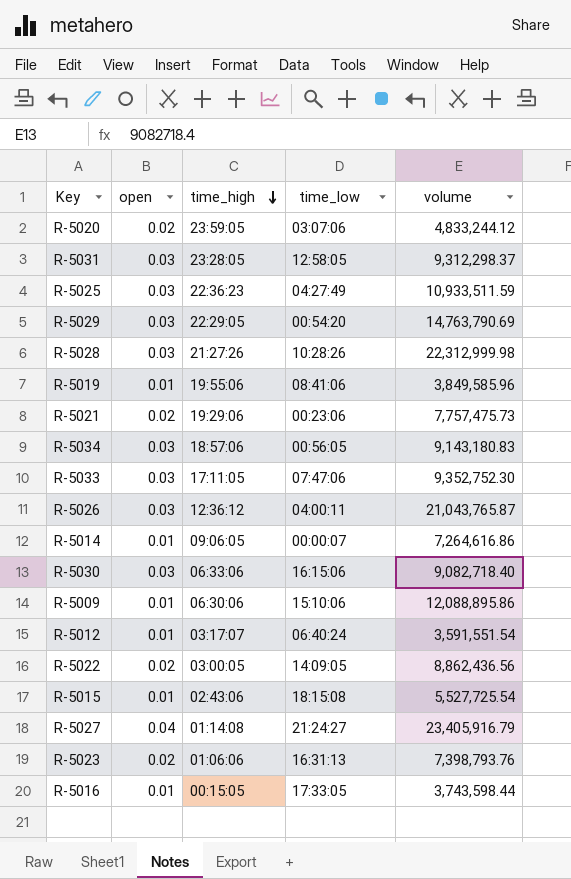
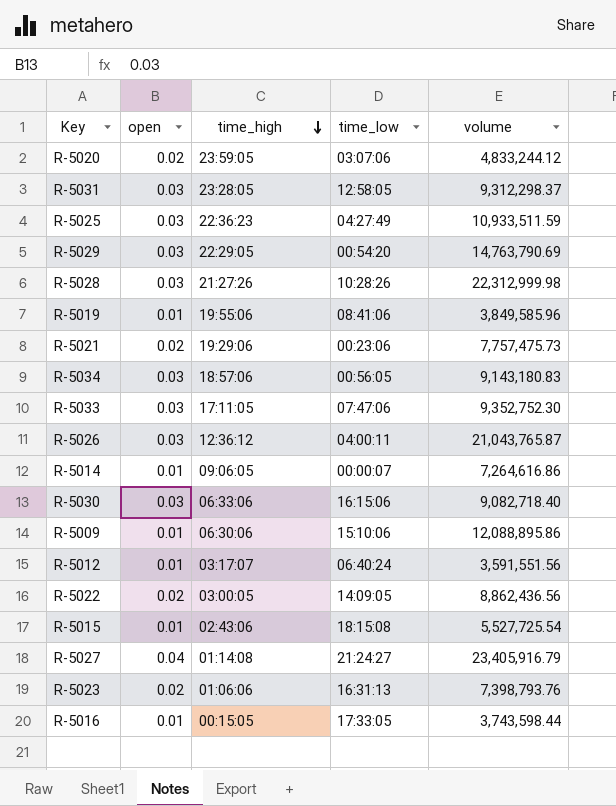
R-5012 | volume: 3,591,551.54 -> 3,591,551.56

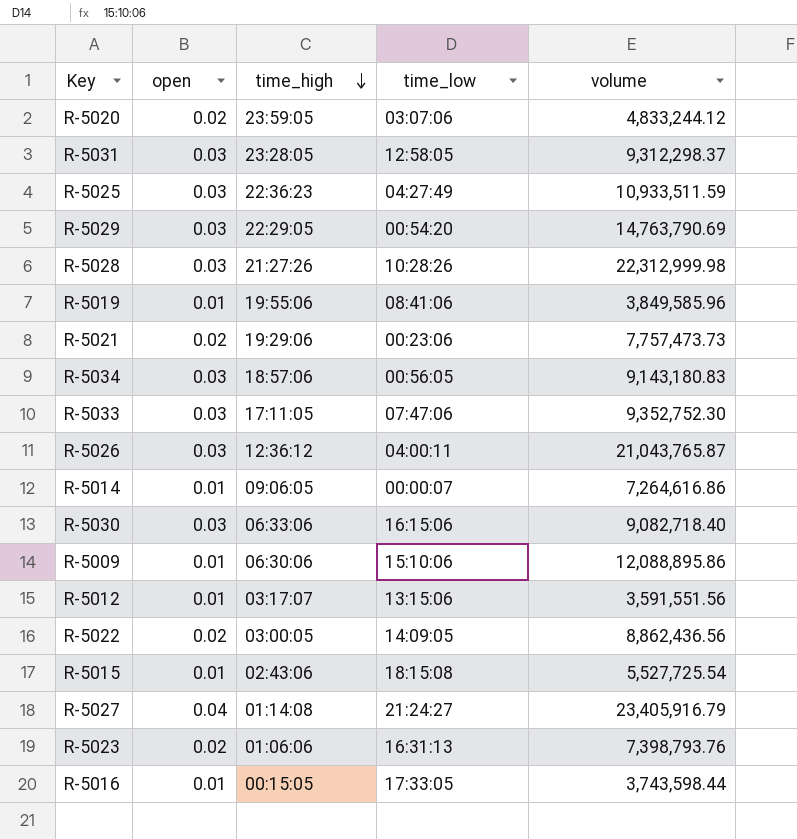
R-5021 | volume: 7,757,475.73 -> 7,757,473.73
R-5012 | time_low: 06:40:24 -> 13:15:06

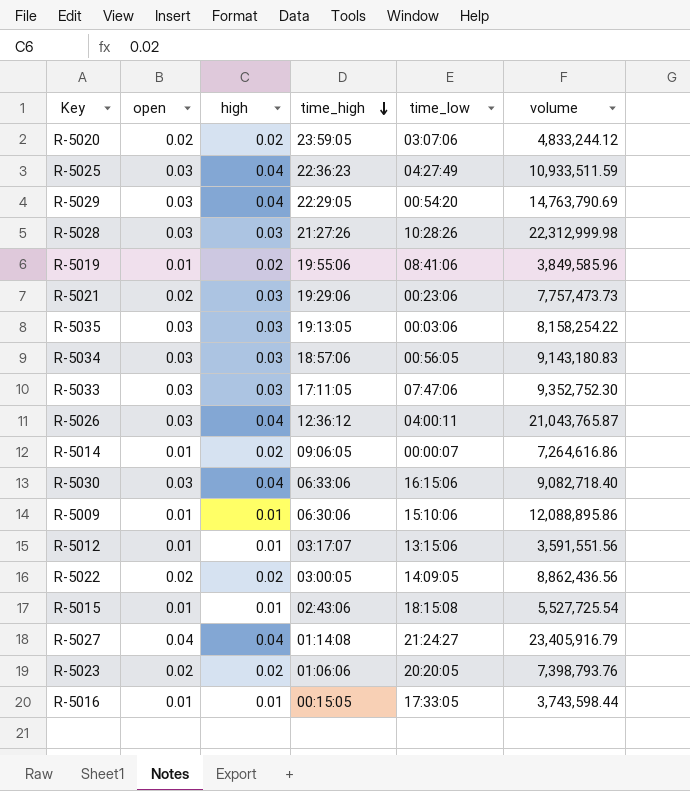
column high | position: none -> 3
row R-5031: 0.03 | 23:28:05 | 12:58:05 | 9,312,298.37 -> none
row R-5035: none -> 0.03 | 0.03 | 19:13:05 | 00:03:06 | 8,158,254.22
R-5023 | time_low: 16:31:13 -> 20:20:05

